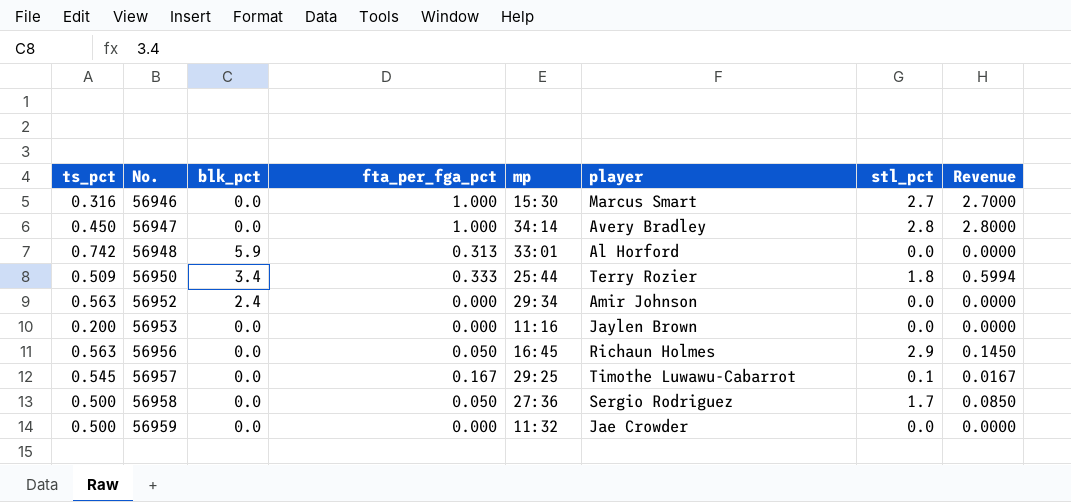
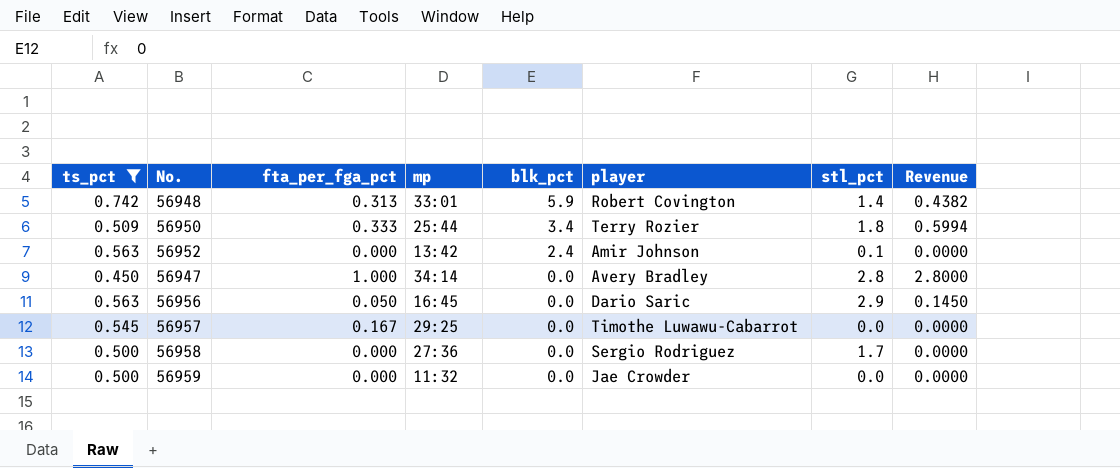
filter: none -> ts_pct >= 0.450
row order: No. ascending -> blk_pct descending
column blk_pct | position: 3 -> 5
56948 | player: Al Horford -> Robert Covington
56948 | stl_pct: 0.0 -> 1.4
56948 | Revenue: 0.0000 -> 0.4382
56952 | mp: 29:34 -> 13:42
56952 | stl_pct: 0.0 -> 0.1
56956 | player: Richaun Holmes -> Dario Saric
56957 | stl_pct: 0.1 -> 0.0
56957 | Revenue: 0.0167 -> 0.0000
56958 | fta_per_fga_pct: 0.050 -> 0.000
56958 | Revenue: 0.0850 -> 0.0000

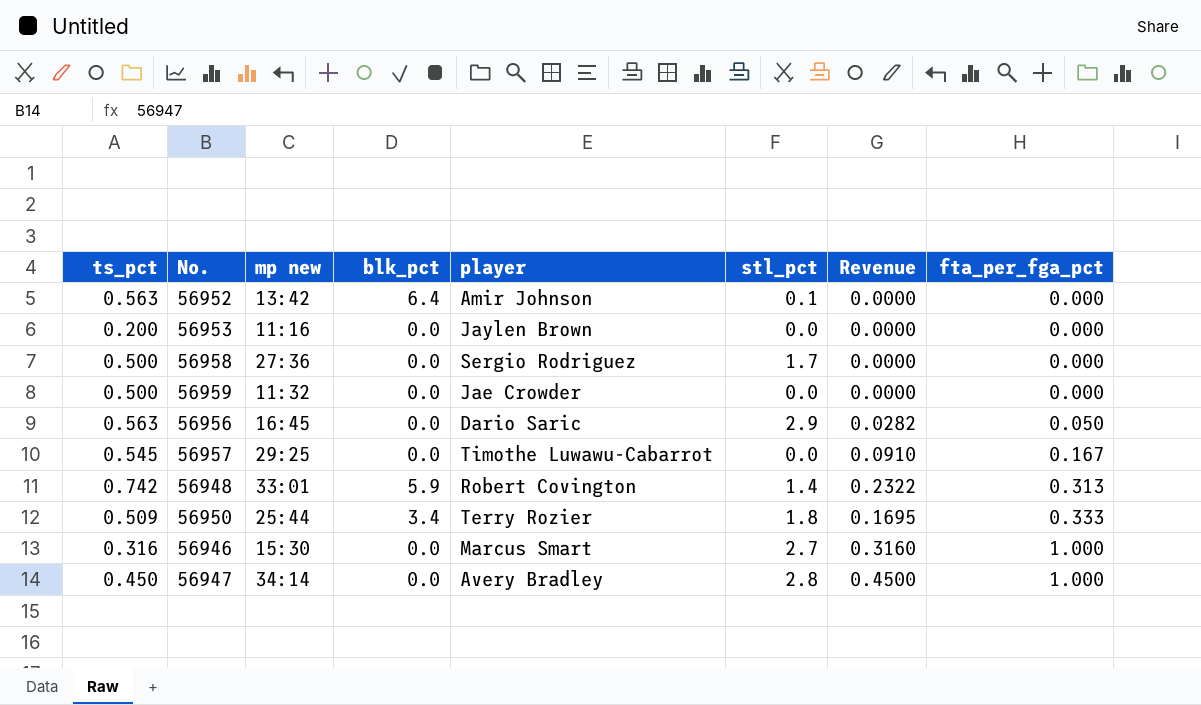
filter: ts_pct >= 0.450 -> none
row order: blk_pct descending -> fta_per_fga_pct ascending
column name: mp -> mp new
column Revenue | formula: [fta_per_fga_pct] * [stl_pct] -> [ts_pct] * [fta_per_fga_pct]
column fta_per_fga_pct | position: 3 -> 8
56952 | blk_pct: 2.4 -> 6.4

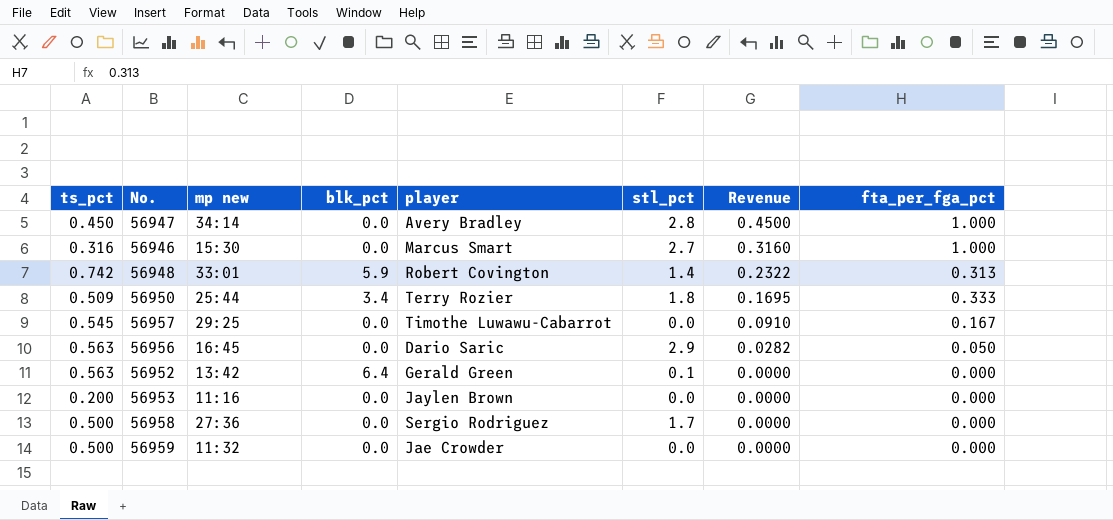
row order: fta_per_fga_pct ascending -> Revenue descending
56952 | player: Amir Johnson -> Gerald Green

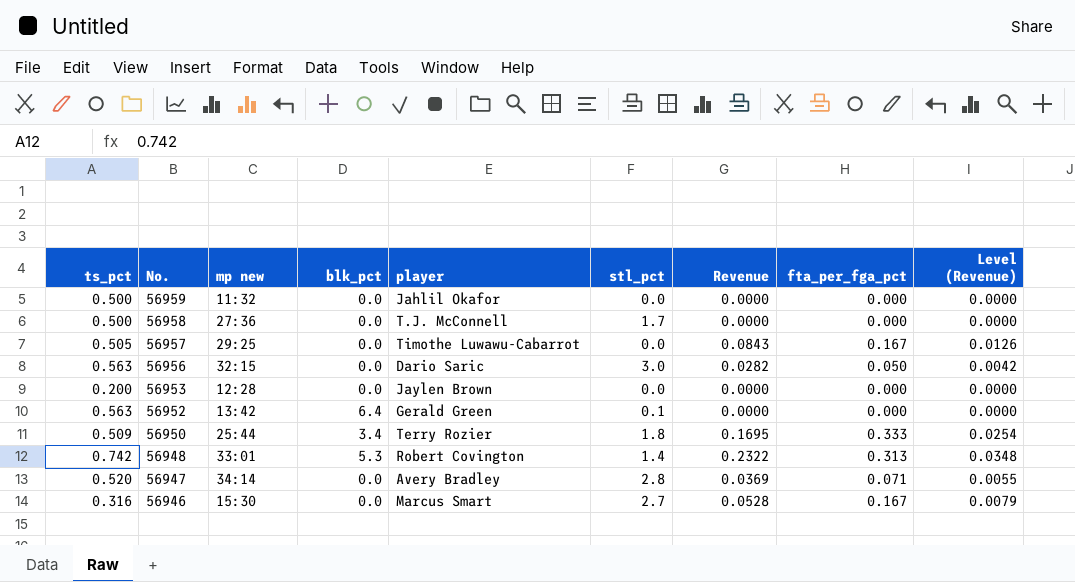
row order: Revenue descending -> No. descending
column Level (Revenue) | formula: none -> [Revenue] * 0.15
56959 | player: Jae Crowder -> Jahlil Okafor
56958 | player: Sergio Rodriguez -> T.J. McConnell
56957 | ts_pct: 0.545 -> 0.505
56957 | Revenue: 0.0910 -> 0.0843
56956 | mp new: 16:45 -> 32:15
56956 | stl_pct: 2.9 -> 3.0
56953 | mp new: 11:16 -> 12:28
56948 | blk_pct: 5.9 -> 5.3
56947 | ts_pct: 0.450 -> 0.520
56947 | Revenue: 0.4500 -> 0.0369
56947 | fta_per_fga_pct: 1.000 -> 0.071
56946 | Revenue: 0.3160 -> 0.0528
56946 | fta_per_fga_pct: 1.000 -> 0.167

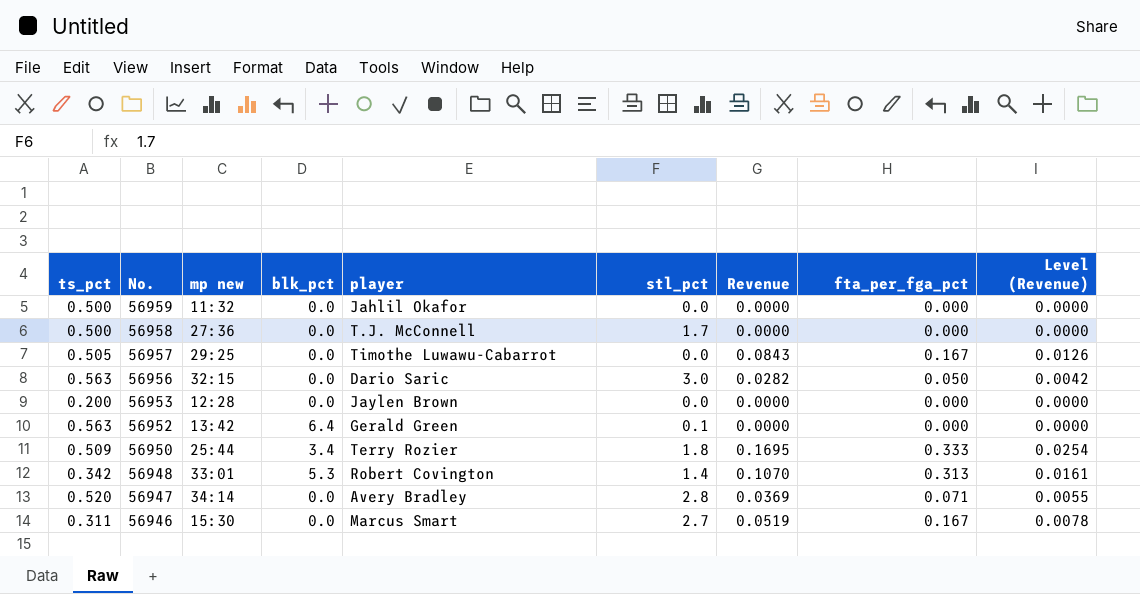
56948 | ts_pct: 0.742 -> 0.342
56948 | Revenue: 0.2322 -> 0.1070
56948 | Level (Revenue): 0.0348 -> 0.0161
56946 | ts_pct: 0.316 -> 0.311
56946 | Revenue: 0.0528 -> 0.0519
56946 | Level (Revenue): 0.0079 -> 0.0078

